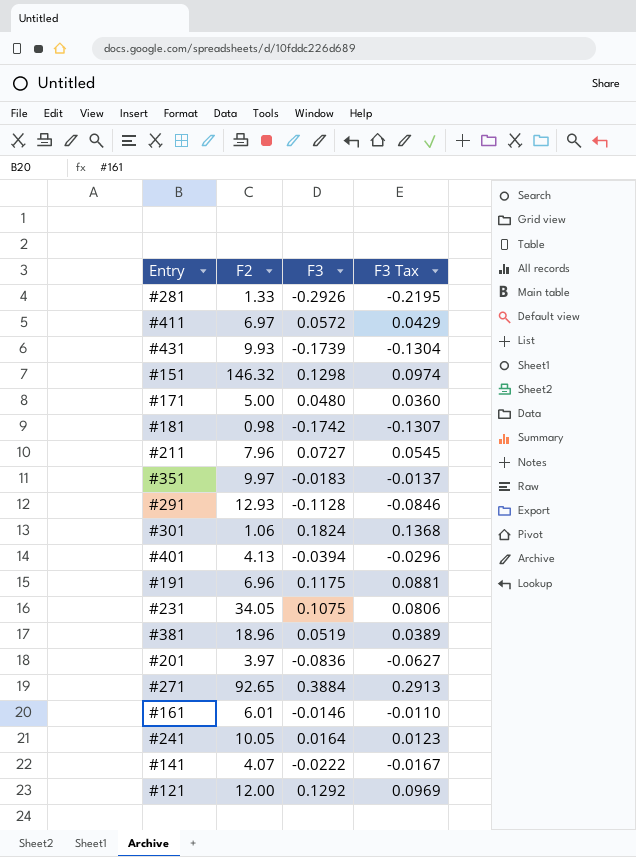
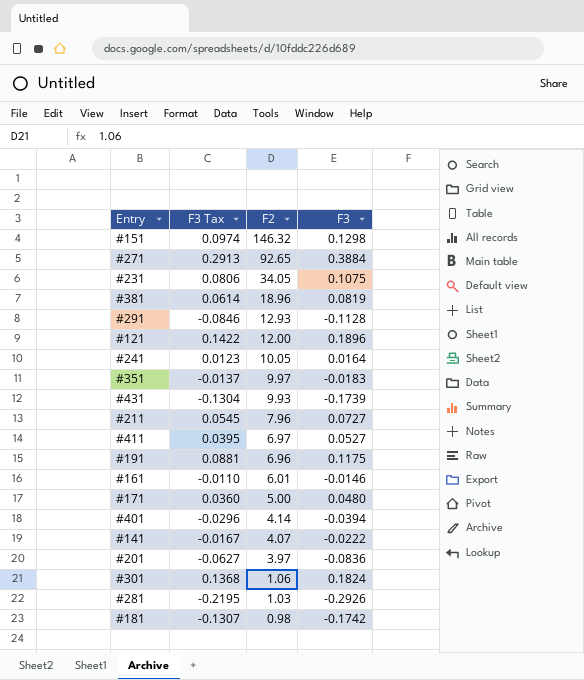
row order: none -> F2 descending
column F3 Tax | position: 4 -> 2
#381 | F3 Tax: 0.0389 -> 0.0614
#381 | F3: 0.0519 -> 0.0819
#121 | F3 Tax: 0.0969 -> 0.1422
#121 | F3: 0.1292 -> 0.1896
#411 | F3 Tax: 0.0429 -> 0.0395
#411 | F3: 0.0572 -> 0.0527
#401 | F2: 4.13 -> 4.14
#281 | F2: 1.33 -> 1.03

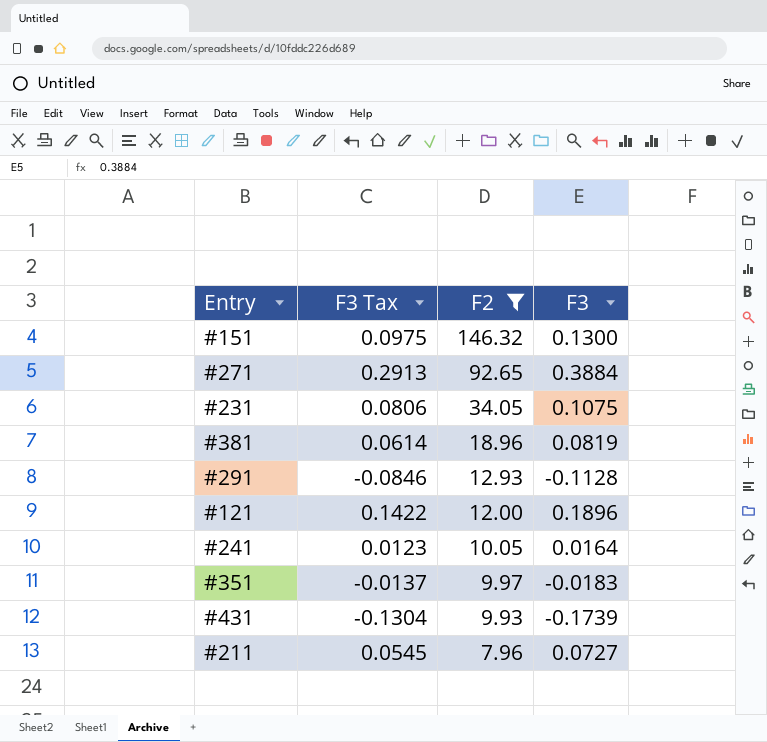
filter: none -> F2 >= 7.96
#151 | F3 Tax: 0.0974 -> 0.0975
#151 | F3: 0.1298 -> 0.1300

